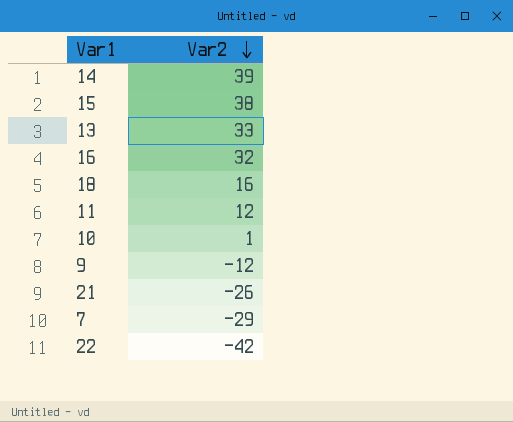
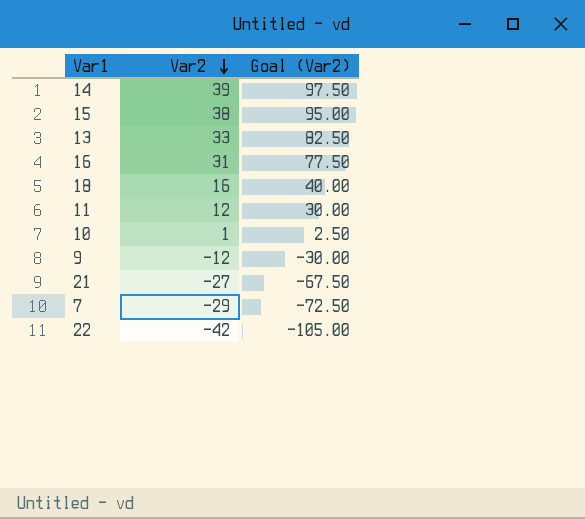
column Goal (Var2) | formula: none -> [Var2] * 2.5
16 | Var2: 32 -> 31
21 | Var2: -26 -> -27

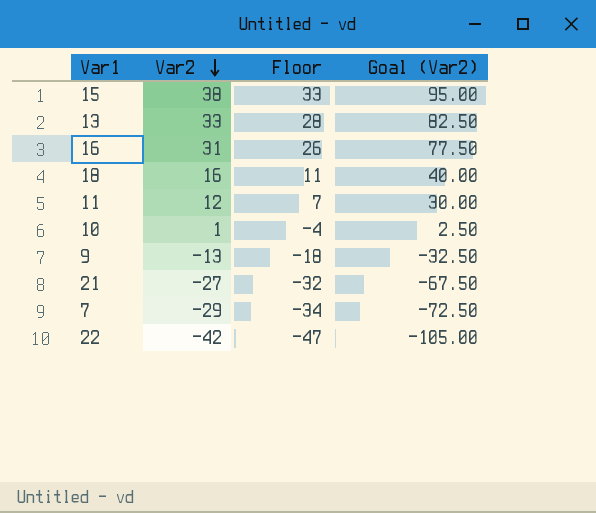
column Floor | formula: none -> [Var2] - 5
row 14: 39 | 97.50 -> none
9 | Var2: -12 -> -13
9 | Goal (Var2): -30.00 -> -32.50

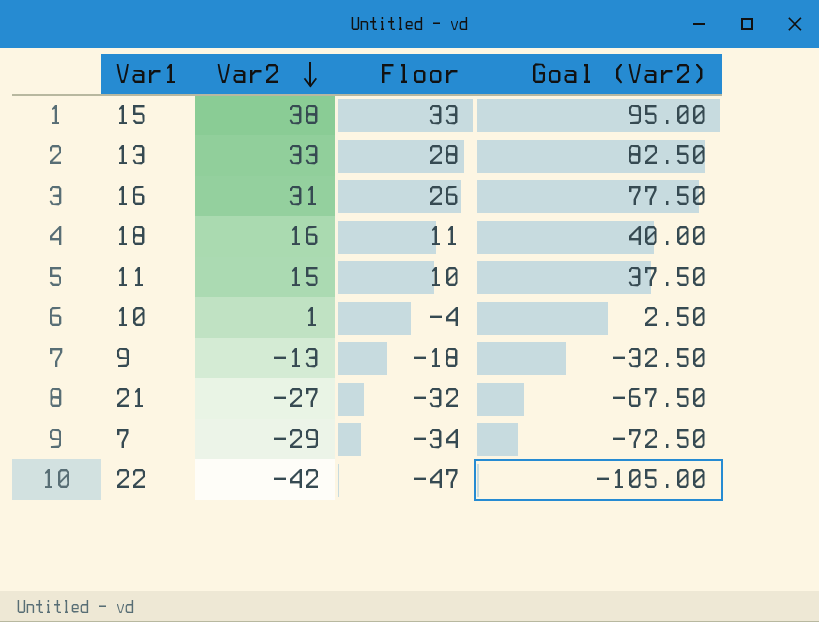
11 | Var2: 12 -> 15
11 | Floor: 7 -> 10
11 | Goal (Var2): 30.00 -> 37.50

